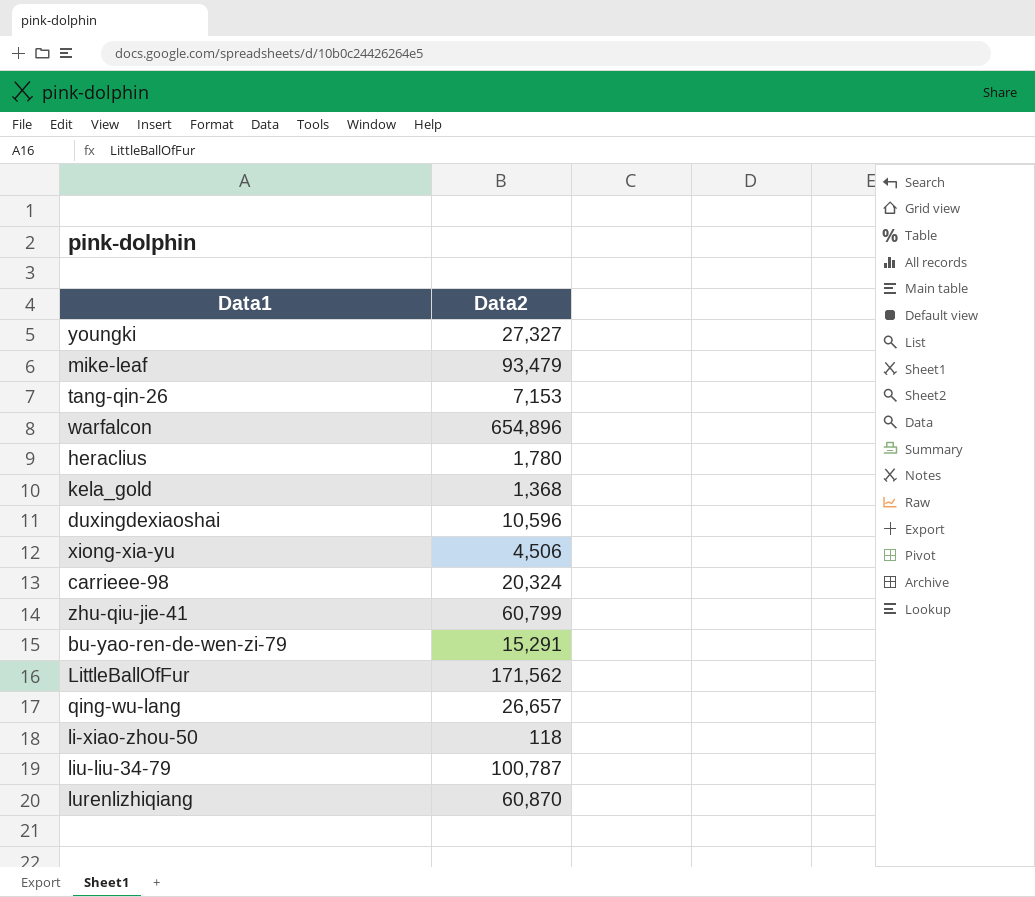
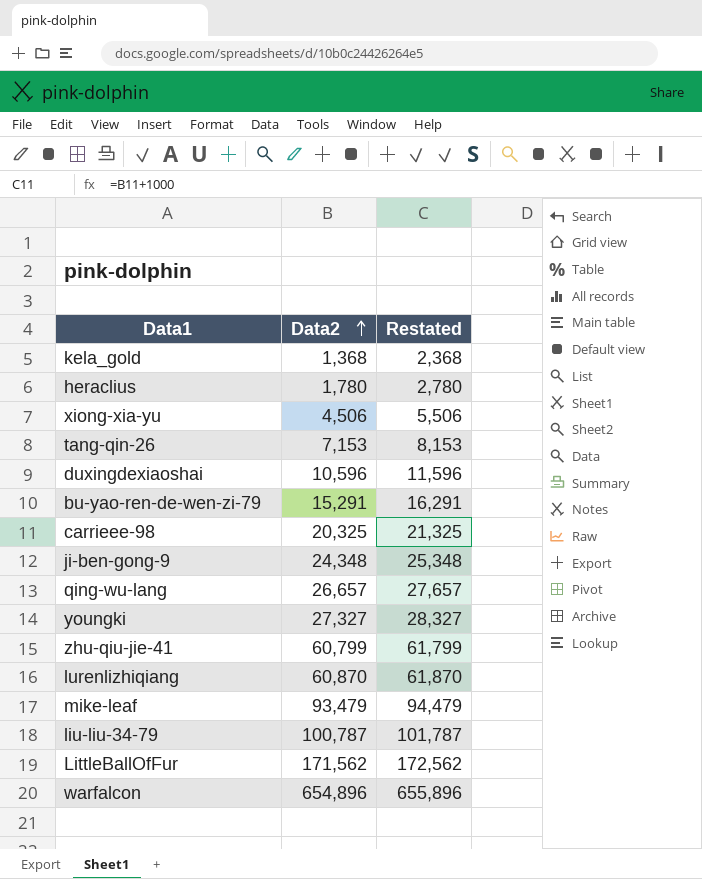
row order: none -> Data2 ascending
column Restated | formula: none -> [Data2] + 1000
row li-xiao-zhou-50: 118 -> none
carrieee-98 | Data2: 20,324 -> 20,325
row ji-ben-gong-9: none -> 24,348 | 25,348

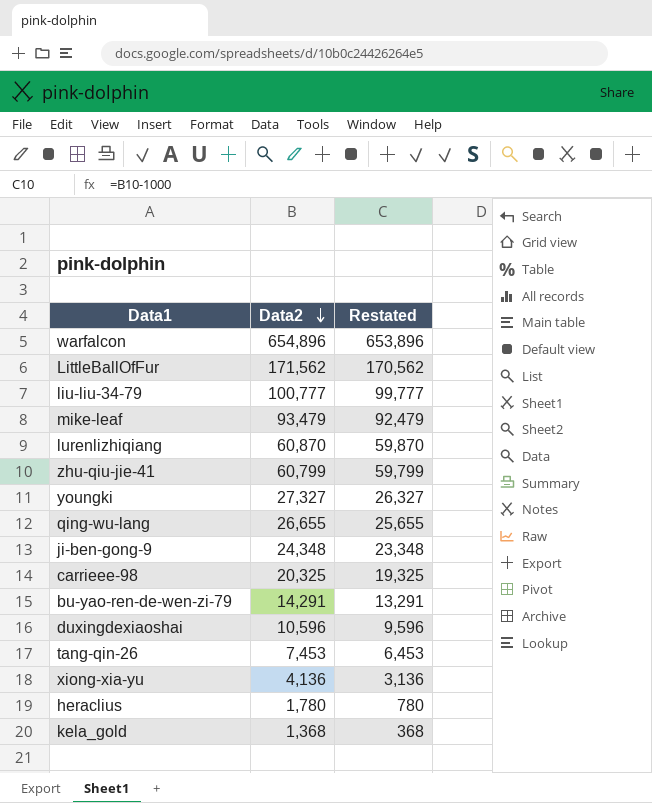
row order: Data2 ascending -> Data2 descending
column Restated | formula: [Data2] + 1000 -> [Data2] - 1000
liu-liu-34-79 | Data2: 100,787 -> 100,777
qing-wu-lang | Data2: 26,657 -> 26,655
bu-yao-ren-de-wen-zi-79 | Data2: 15,291 -> 14,291
tang-qin-26 | Data2: 7,153 -> 7,453
xiong-xia-yu | Data2: 4,506 -> 4,136

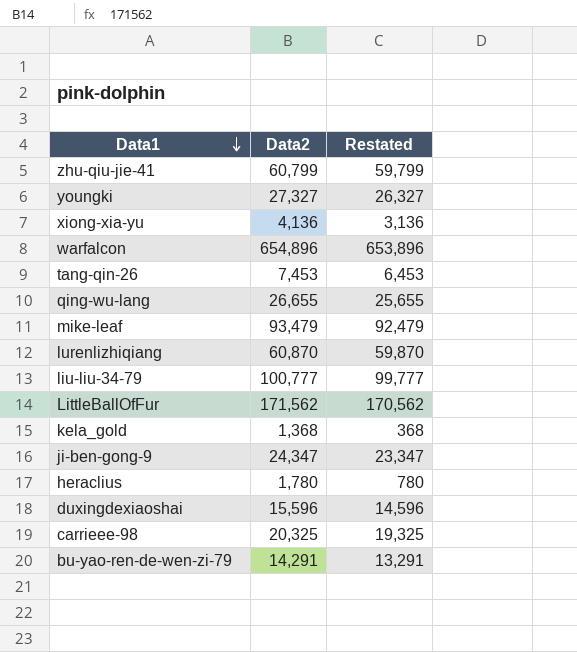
row order: Data2 descending -> Data1 descending
ji-ben-gong-9 | Data2: 24,348 -> 24,347
ji-ben-gong-9 | Restated: 23,348 -> 23,347
duxingdexiaoshai | Data2: 10,596 -> 15,596
duxingdexiaoshai | Restated: 9,596 -> 14,596

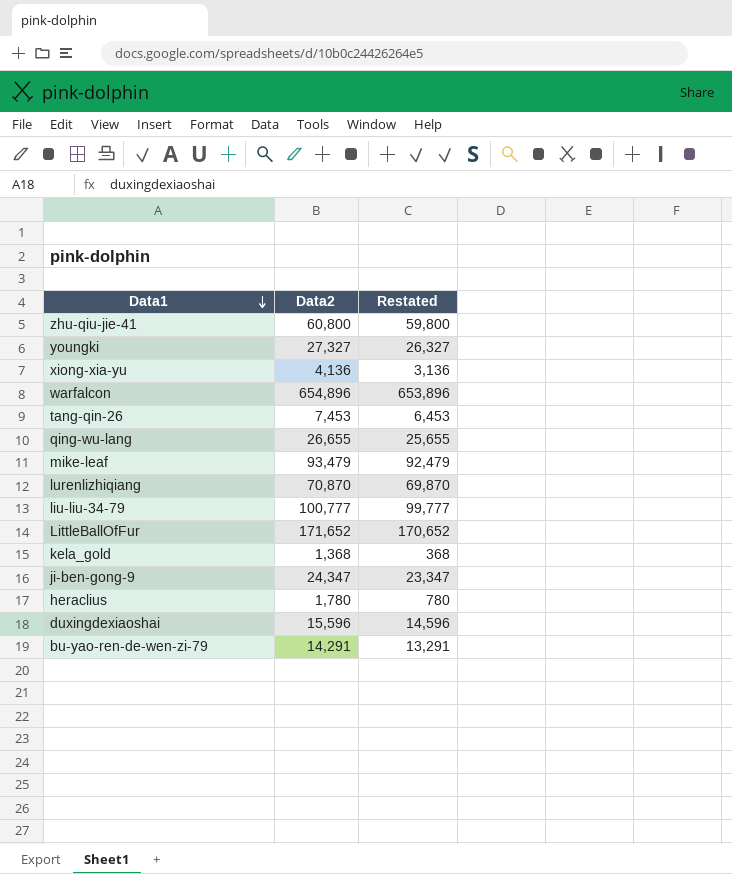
row carrieee-98: 20,325 | 19,325 -> none
zhu-qiu-jie-41 | Data2: 60,799 -> 60,800
zhu-qiu-jie-41 | Restated: 59,799 -> 59,800
lurenlizhiqiang | Data2: 60,870 -> 70,870
lurenlizhiqiang | Restated: 59,870 -> 69,870
LittleBallOfFur | Data2: 171,562 -> 171,652
LittleBallOfFur | Restated: 170,562 -> 170,652

